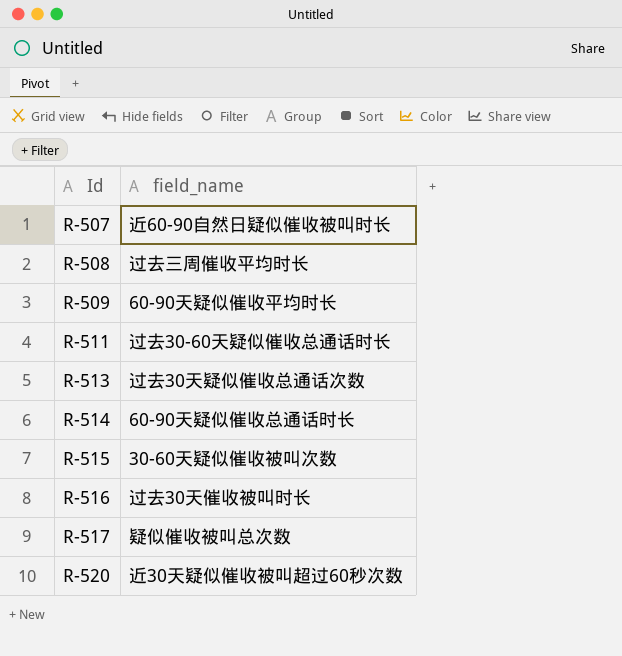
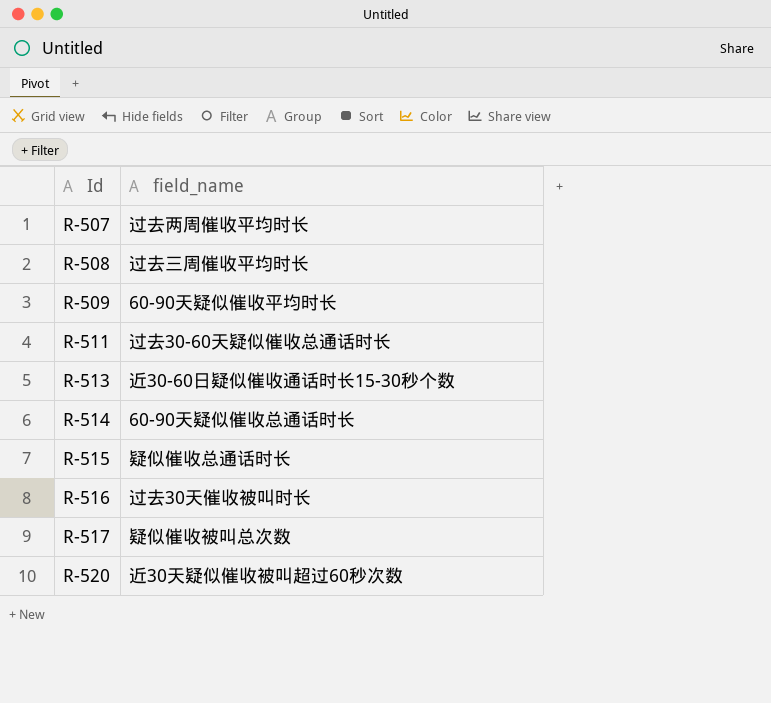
R-507 | field_name: 近60-90自然日疑似催收被叫时长 -> 过去两周催收平均时长
R-513 | field_name: 过去30天疑似催收总通话次数 -> 近30-60日疑似催收通话时长15-30秒个数
R-515 | field_name: 30-60天疑似催收被叫次数 -> 疑似催收总通话时长

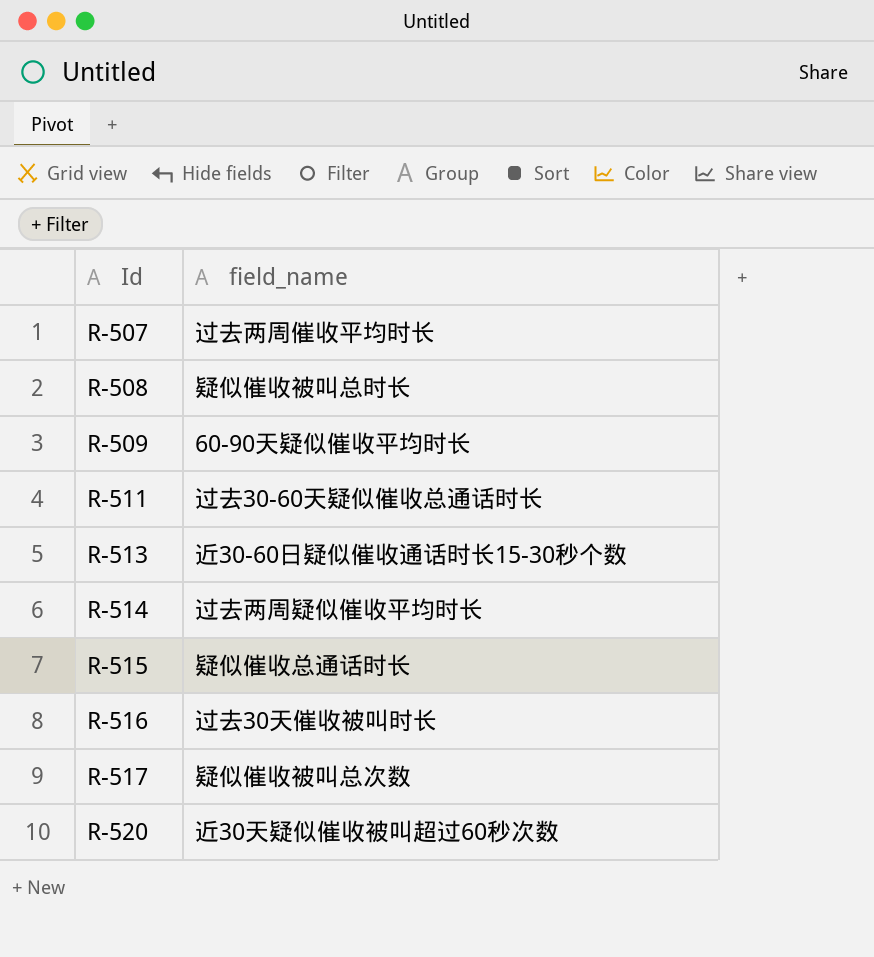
R-508 | field_name: 过去三周催收平均时长 -> 疑似催收被叫总时长
R-514 | field_name: 60-90天疑似催收总通话时长 -> 过去两周疑似催收平均时长

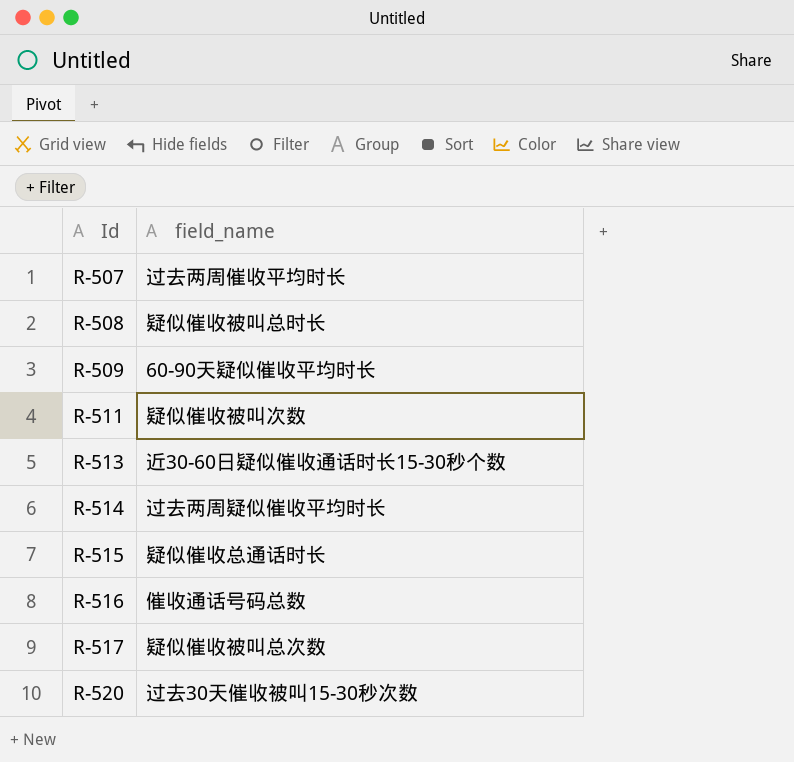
R-511 | field_name: 过去30-60天疑似催收总通话时长 -> 疑似催收被叫次数
R-516 | field_name: 过去30天催收被叫时长 -> 催收通话号码总数
R-520 | field_name: 近30天疑似催收被叫超过60秒次数 -> 过去30天催收被叫15-30秒次数

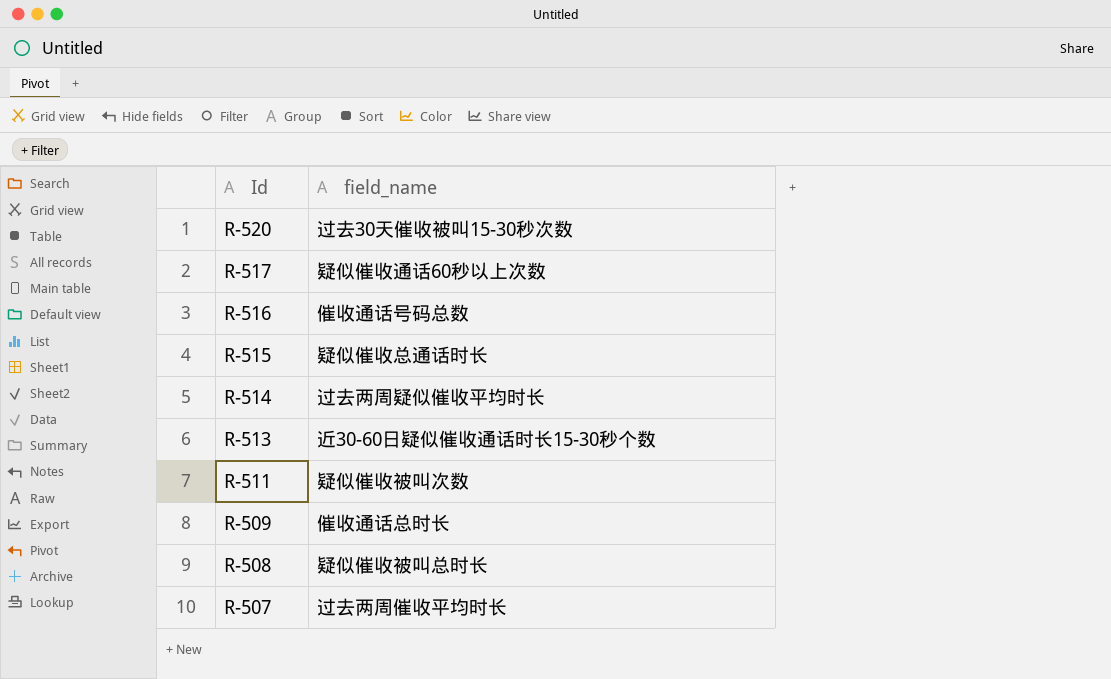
row order: Id ascending -> Id descending
R-517 | field_name: 疑似催收被叫总次数 -> 疑似催收通话60秒以上次数
R-509 | field_name: 60-90天疑似催收平均时长 -> 催收通话总时长

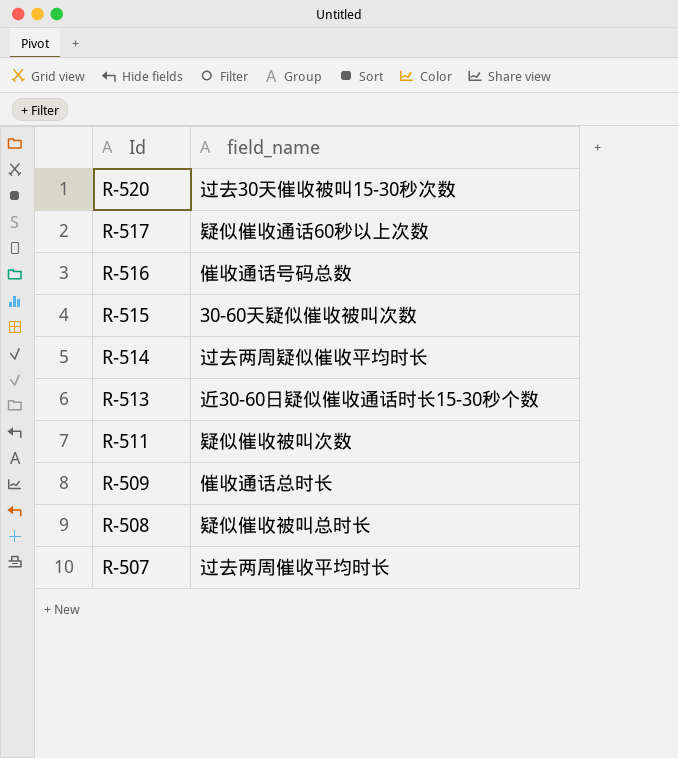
R-515 | field_name: 疑似催收总通话时长 -> 30-60天疑似催收被叫次数

